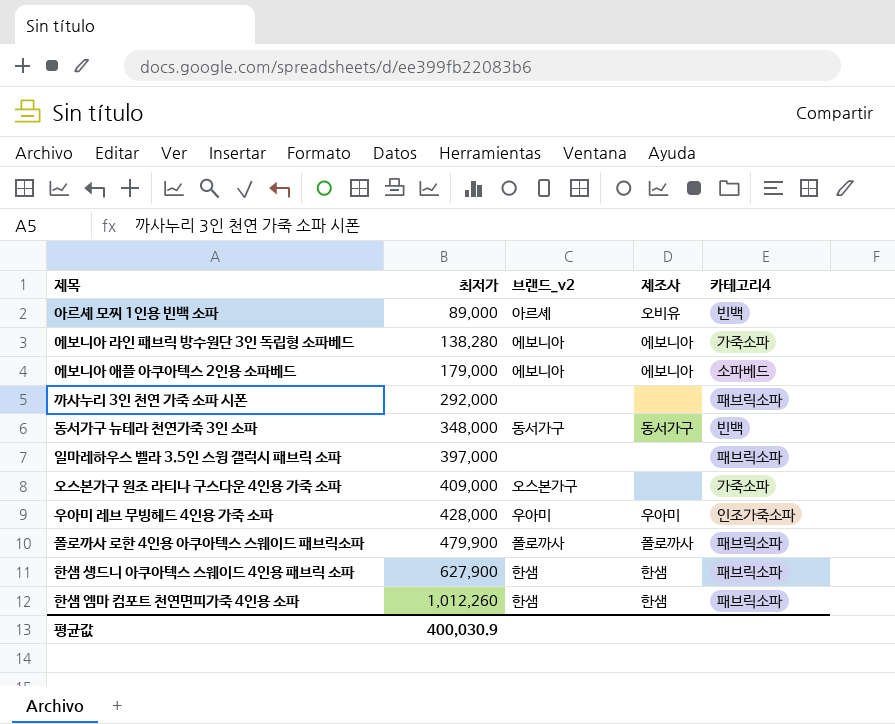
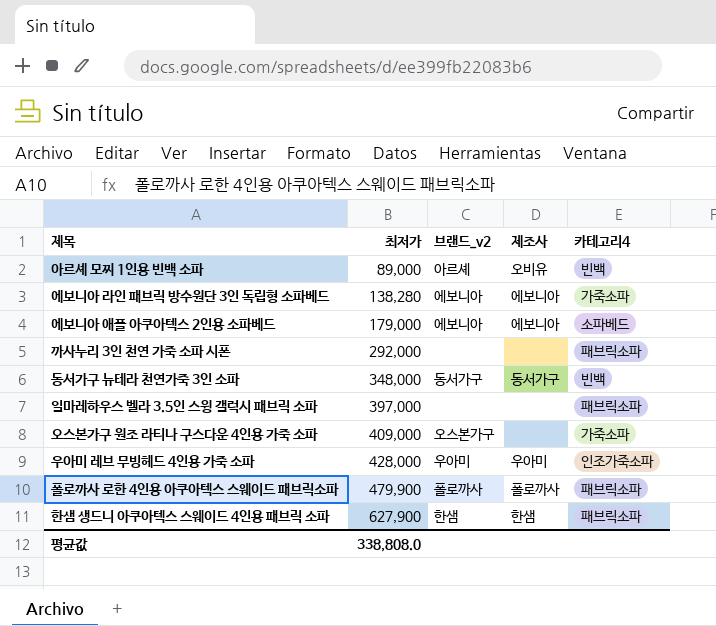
row 한샘 엠마 컴포트 천연면피가죽 4인용 소파: 1,012,260 | 한샘 | 한샘 | 패브릭소파 -> none
평균값 | 최저가: 400,030.9 -> 338,808.0

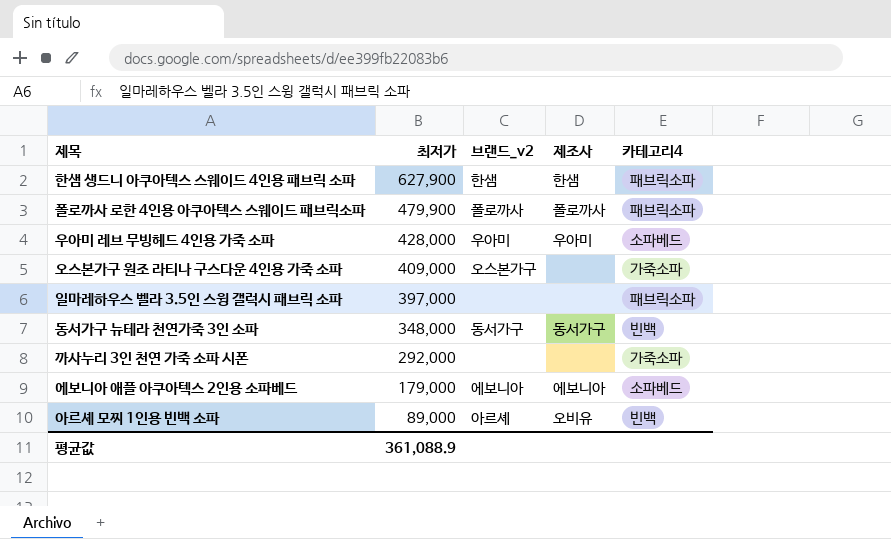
row order: 최저가 ascending -> 최저가 descending
row 에보니아 라인 패브릭 방수원단 3인 독립형 소파베드: 138,280 | 에보니아 | 에보니아 | 가죽소파 -> none
우아미 레브 무빙헤드 4인용 가죽 소파 | 카테고리4: 인조가죽소파 -> 소파베드
까사누리 3인 천연 가죽 소파 시폰 | 카테고리4: 패브릭소파 -> 가죽소파
평균값 | 최저가: 338,808.0 -> 361,088.9

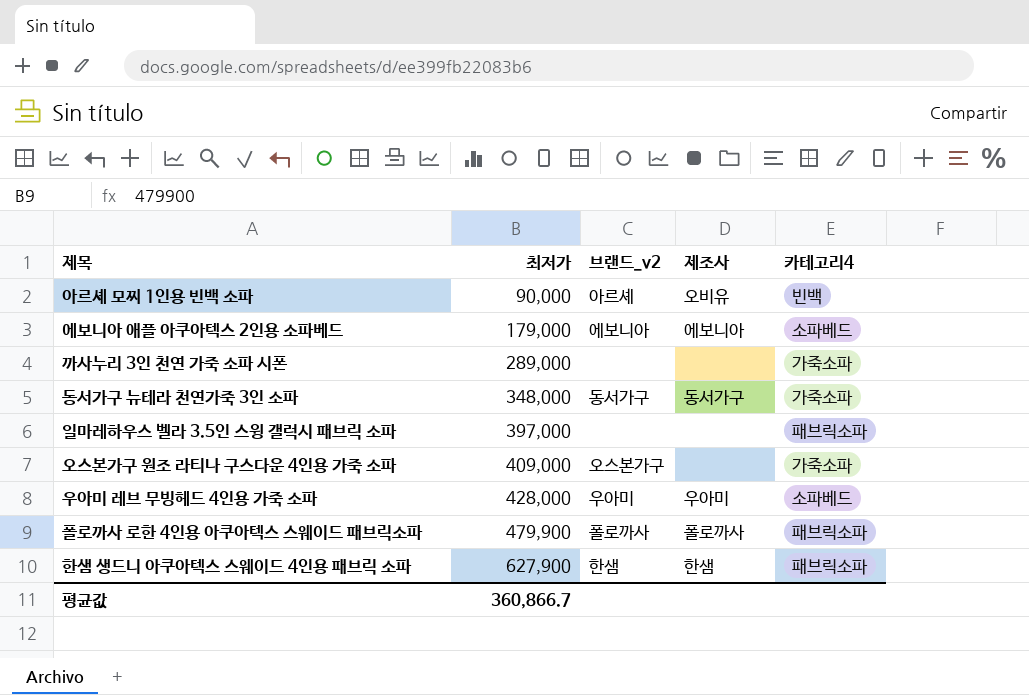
row order: 최저가 descending -> 최저가 ascending
아르셰 모찌 1인용 빈백 소파 | 최저가: 89,000 -> 90,000
까사누리 3인 천연 가죽 소파 시폰 | 최저가: 292,000 -> 289,000
동서가구 뉴테라 천연가죽 3인 소파 | 카테고리4: 빈백 -> 가죽소파
평균값 | 최저가: 361,088.9 -> 360,866.7

